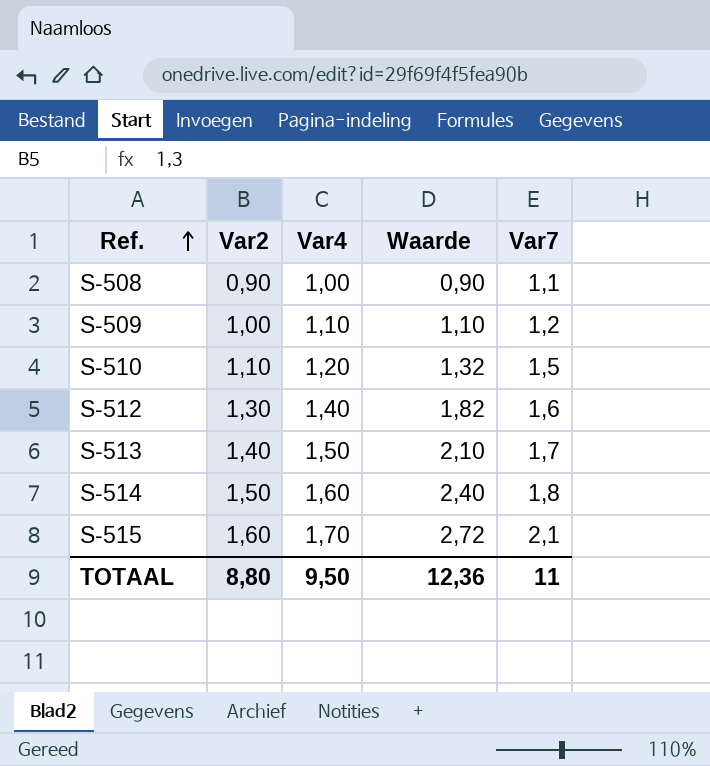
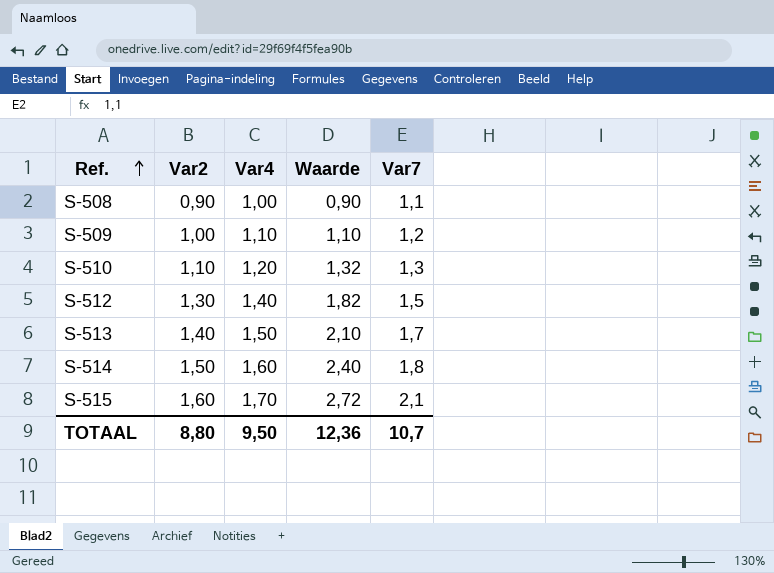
S-510 | Var7: 1,5 -> 1,3
S-512 | Var7: 1,6 -> 1,5
TOTAAL | Var7: 11 -> 10,7

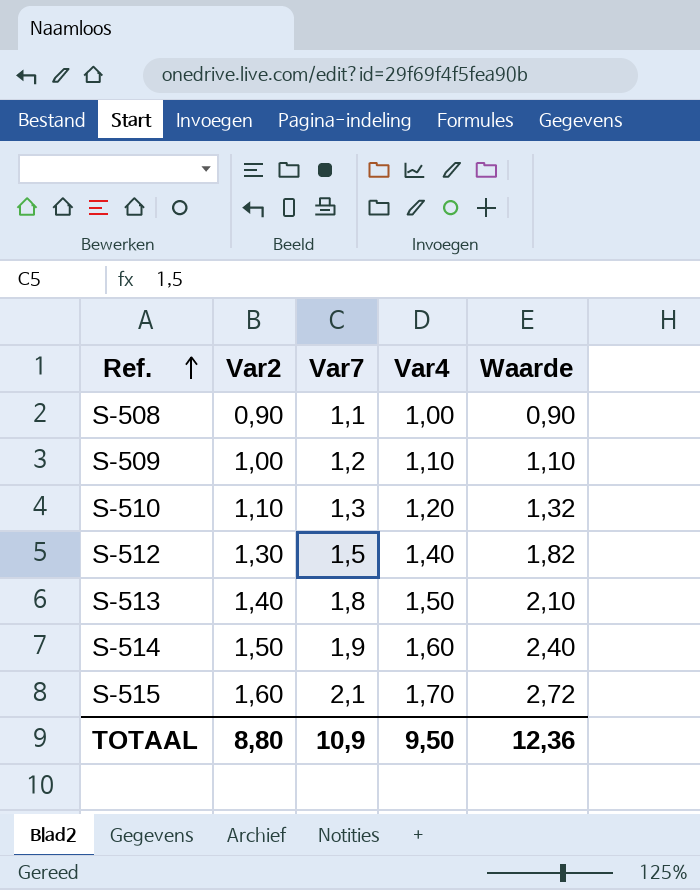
column Var7 | position: 5 -> 3
S-513 | Var7: 1,7 -> 1,8
S-514 | Var7: 1,8 -> 1,9
TOTAAL | Var7: 10,7 -> 10,9

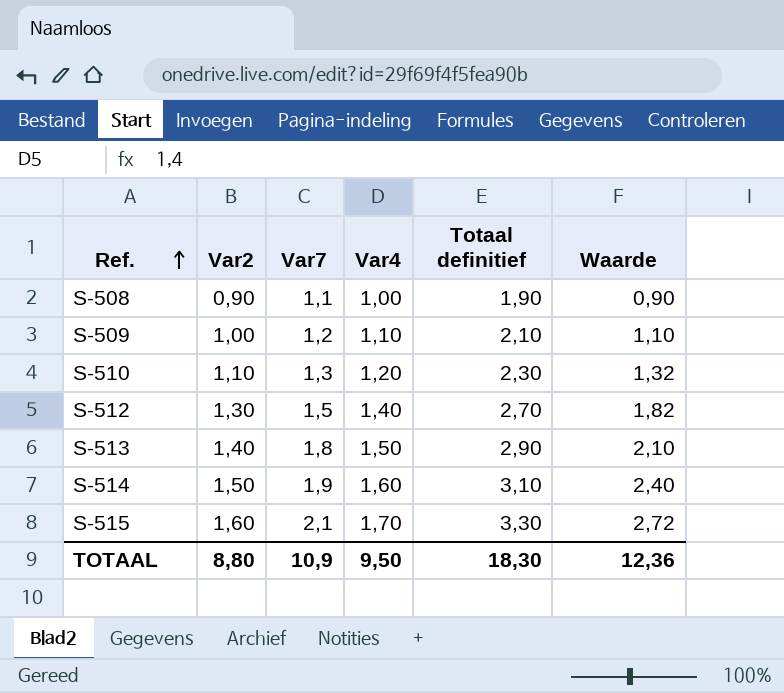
column Totaal definitief | formula: none -> [Var2] + [Var4]

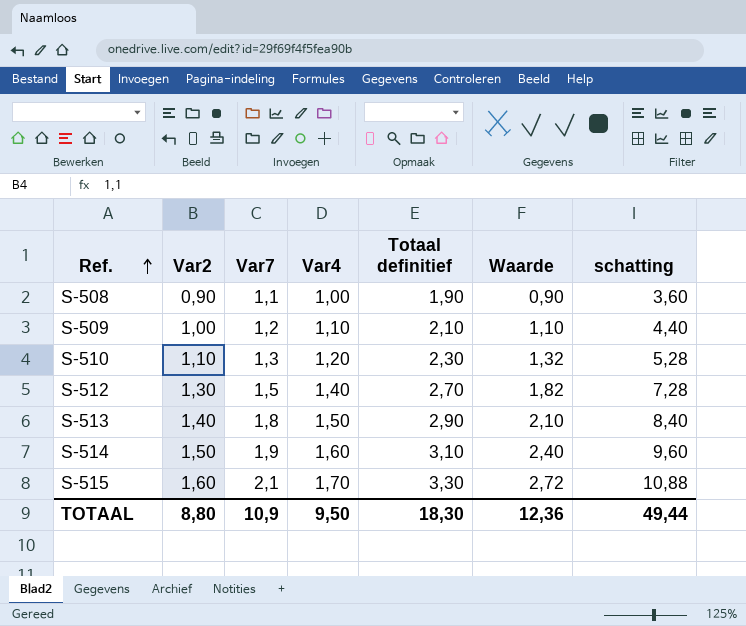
column schatting | formula: none -> [Waarde] * 4

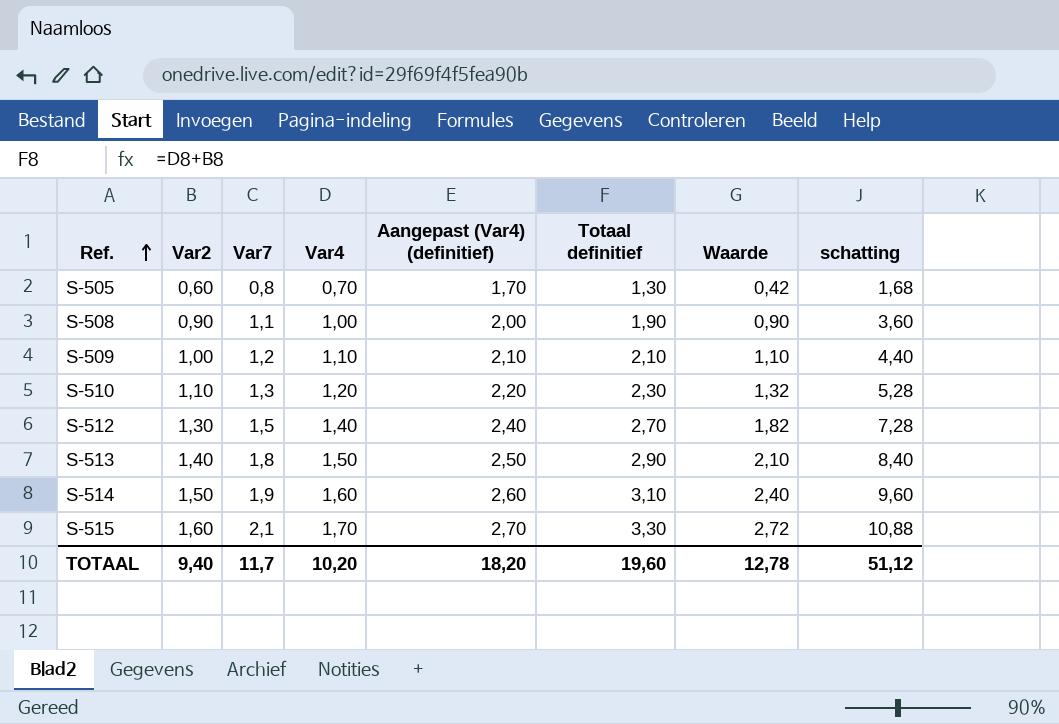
column Aangepast (Var4) (definitief) | formula: none -> [Var4] + 1
row S-505: none -> 0,60 | 0,8 | 0,70 | 1,70 | 1,30 | 0,42 | 1,68
TOTAAL | Var2: 8,80 -> 9,40
TOTAAL | Var7: 10,9 -> 11,7
TOTAAL | Var4: 9,50 -> 10,20
TOTAAL | Totaal definitief: 18,30 -> 19,60
TOTAAL | Waarde: 12,36 -> 12,78
TOTAAL | schatting: 49,44 -> 51,12

